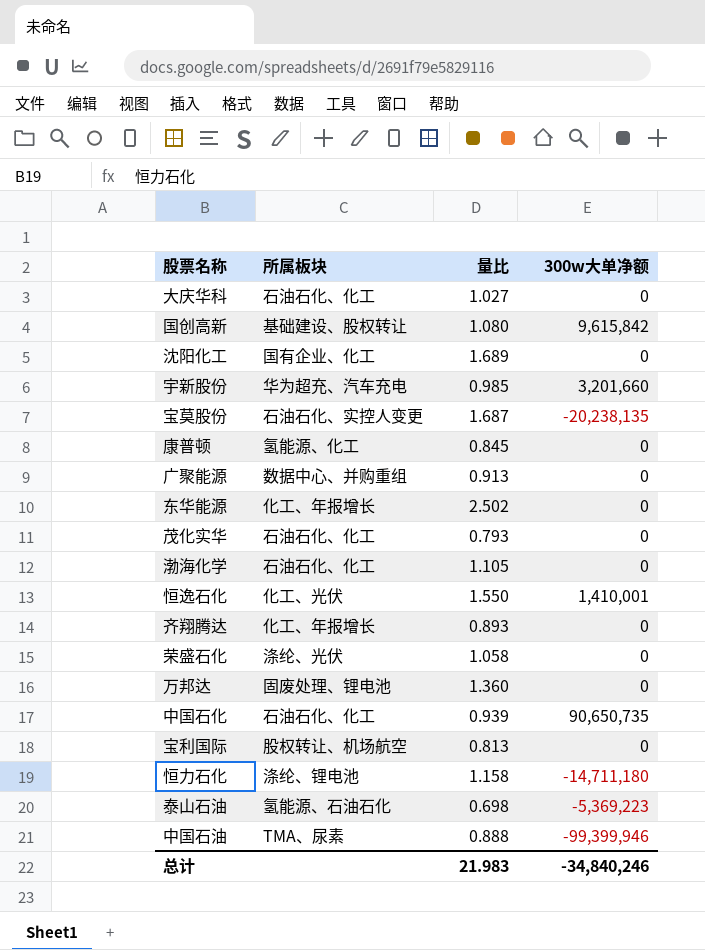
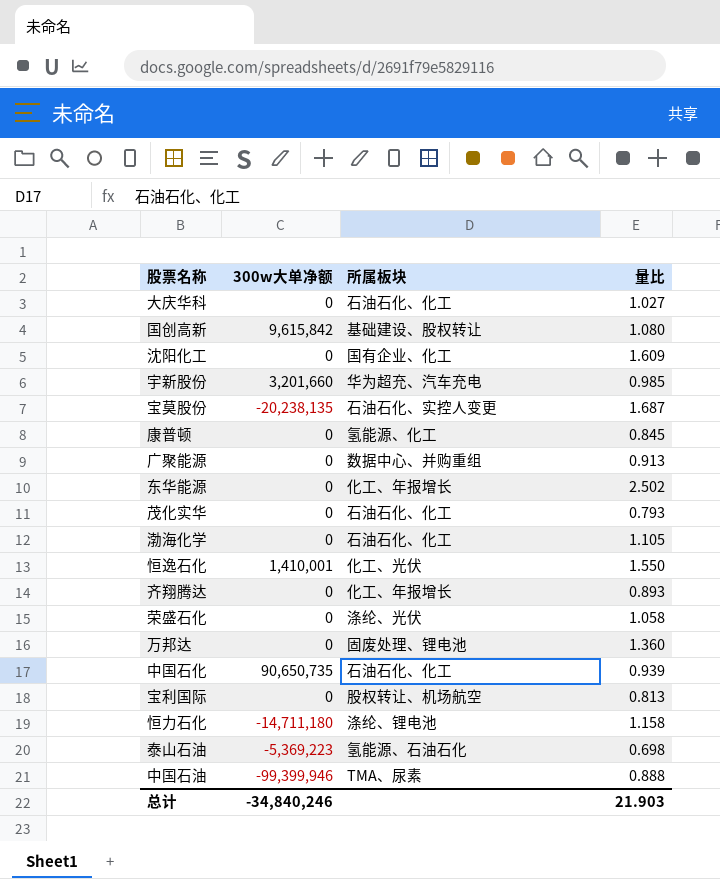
column 300w大单净额 | position: 4 -> 2
沈阳化工 | 量比: 1.689 -> 1.609
总计 | 量比: 21.983 -> 21.903

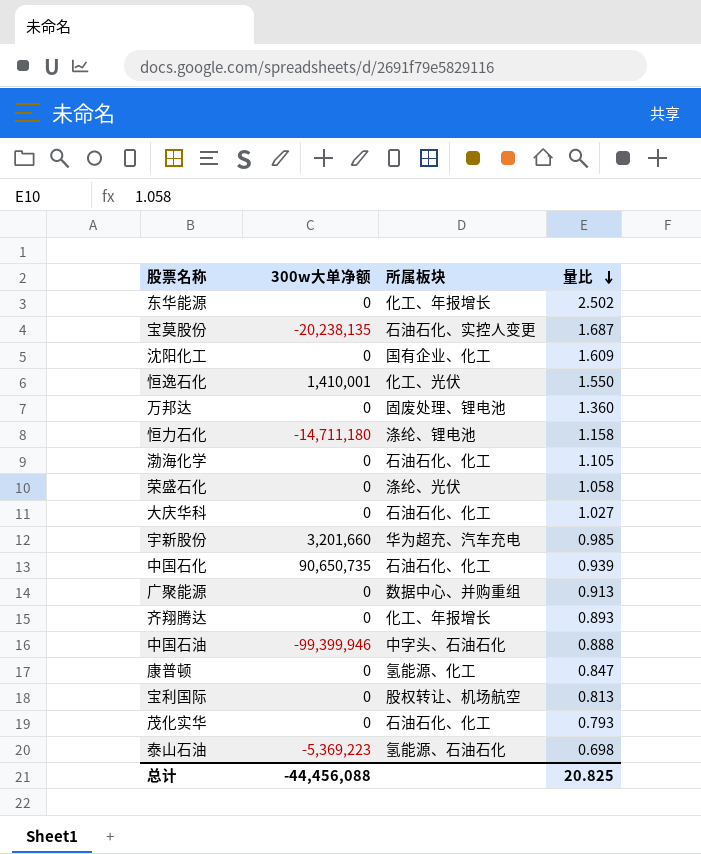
row order: none -> 量比 descending
row 国创高新: 9,615,842 | 基础建设、股权转让 | 1.080 -> none
中国石油 | 所属板块: TMA、尿素 -> 中字头、石油石化
康普顿 | 量比: 0.845 -> 0.847
总计 | 300w大单净额: -34,840,246 -> -44,456,088
总计 | 量比: 21.903 -> 20.825

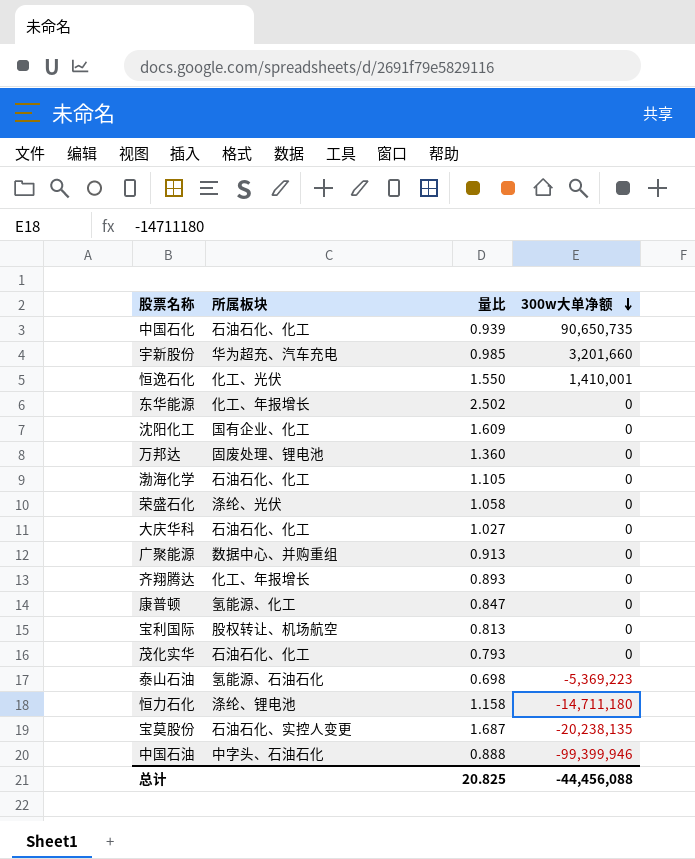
row order: 量比 descending -> 300w大单净额 descending
column 300w大单净额 | position: 2 -> 4

